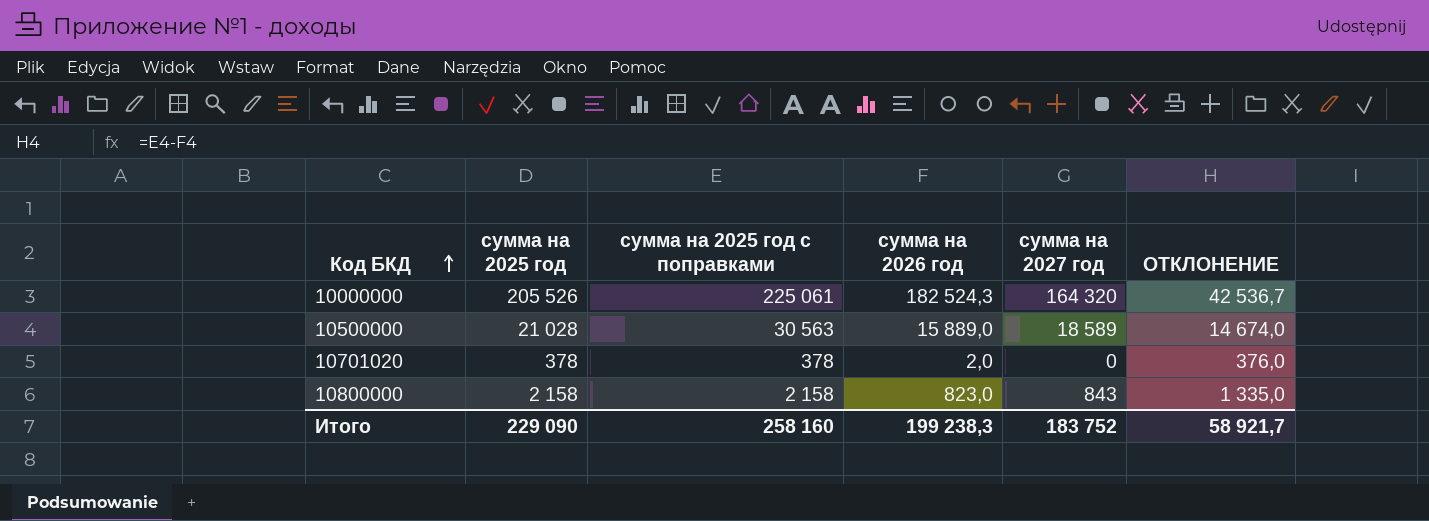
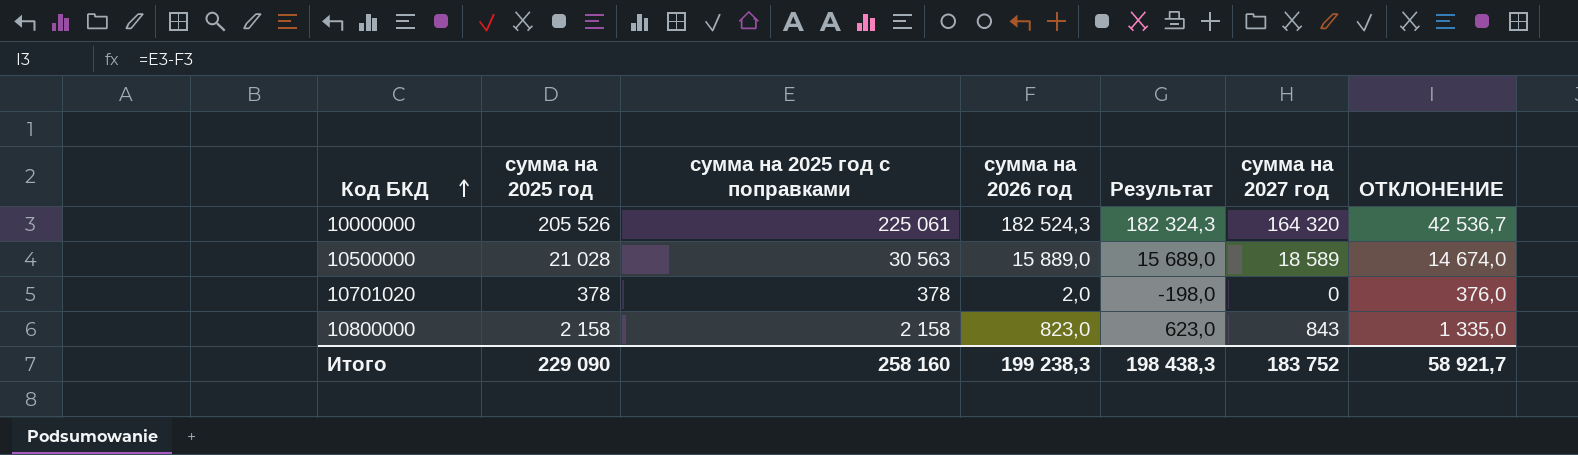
column Результат | formula: none -> [сумма на 2026 год] - 200

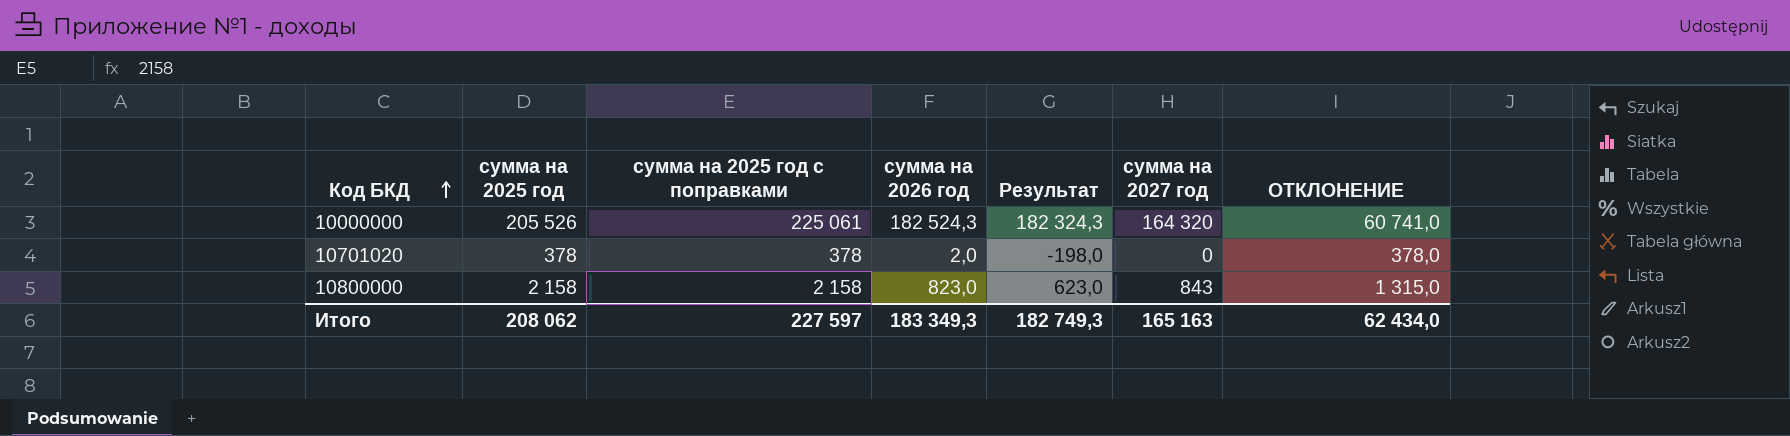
column ОТКЛОНЕНИЕ | formula: [сумма на 2025 год с поправками] - [сумма на 2026 год] -> [сумма на 2025 год с поправками] - [сумма на 2027 год]
row 10500000: 21 028 | 30 563 | 15 889,0 | 15 689,0 | 18 589 | 14 674,0 -> none
Итого | сумма на 2025 год: 229 090 -> 208 062
Итого | сумма на 2025 год с поправками: 258 160 -> 227 597
Итого | сумма на 2026 год: 199 238,3 -> 183 349,3
Итого | Результат: 198 438,3 -> 182 749,3
Итого | сумма на 2027 год: 183 752 -> 165 163
Итого | ОТКЛОНЕНИЕ: 58 921,7 -> 62 434,0

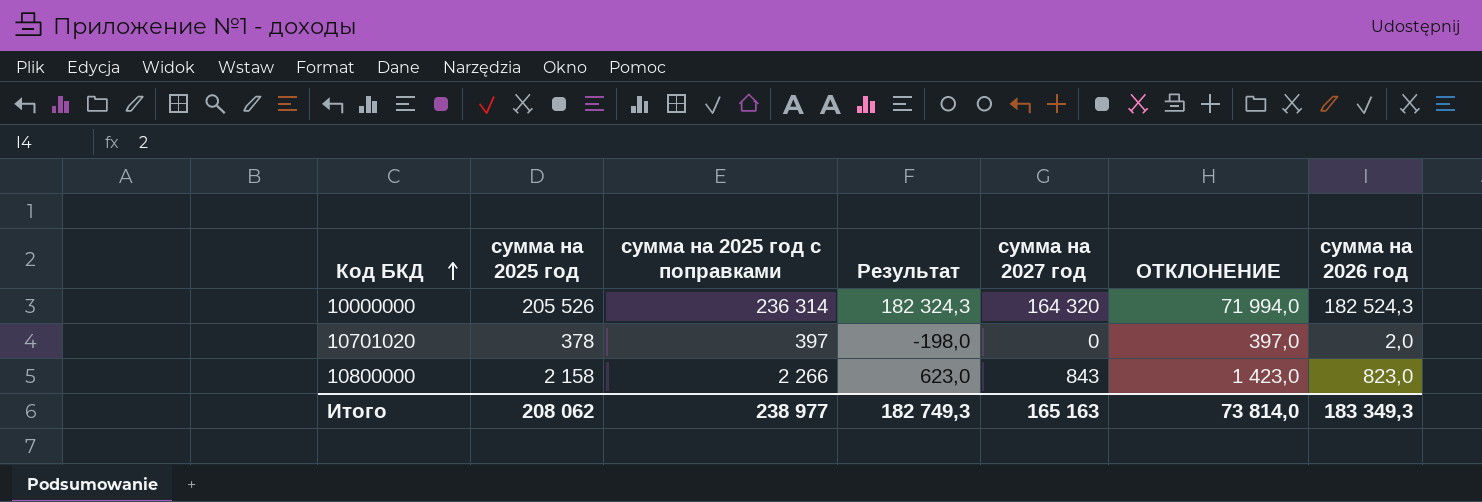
column сумма на 2026 год | position: 4 -> 7
10000000 | сумма на 2025 год с поправками: 225 061 -> 236 314
10000000 | ОТКЛОНЕНИЕ: 60 741,0 -> 71 994,0
10701020 | сумма на 2025 год с поправками: 378 -> 397
10701020 | ОТКЛОНЕНИЕ: 378,0 -> 397,0
10800000 | сумма на 2025 год с поправками: 2 158 -> 2 266
10800000 | ОТКЛОНЕНИЕ: 1 315,0 -> 1 423,0
Итого | сумма на 2025 год с поправками: 227 597 -> 238 977
Итого | ОТКЛОНЕНИЕ: 62 434,0 -> 73 814,0

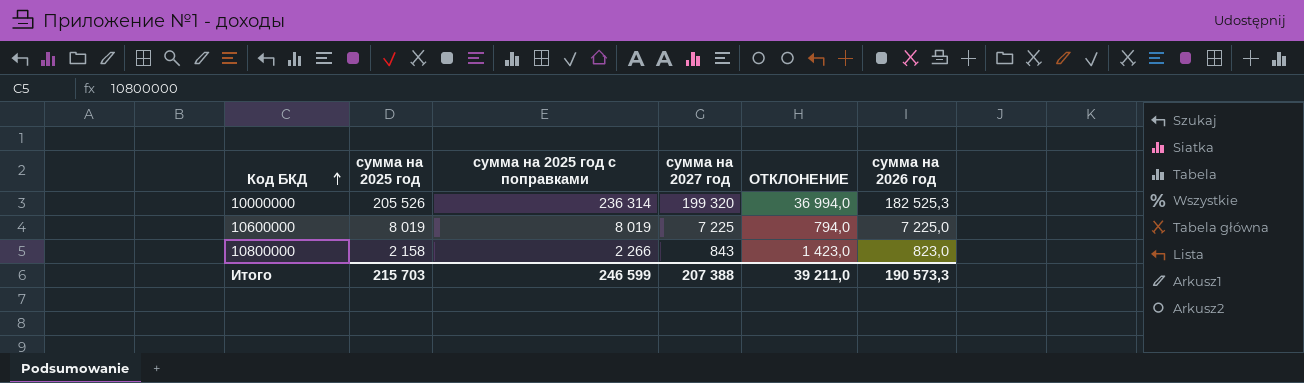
column Результат | formula: [сумма на 2026 год] - 200 -> none
row 10701020: 378 | 397 | -198,0 | 0 | 397,0 | 2,0 -> none
10000000 | сумма на 2027 год: 164 320 -> 199 320
10000000 | ОТКЛОНЕНИЕ: 71 994,0 -> 36 994,0
10000000 | сумма на 2026 год: 182 524,3 -> 182 525,3
row 10600000: none -> 8 019 | 8 019 | 7 225 | 794,0 | 7 225,0
Итого | сумма на 2025 год: 208 062 -> 215 703
Итого | сумма на 2025 год с поправками: 238 977 -> 246 599
Итого | сумма на 2027 год: 165 163 -> 207 388
Итого | ОТКЛОНЕНИЕ: 73 814,0 -> 39 211,0
Итого | сумма на 2026 год: 183 349,3 -> 190 573,3

